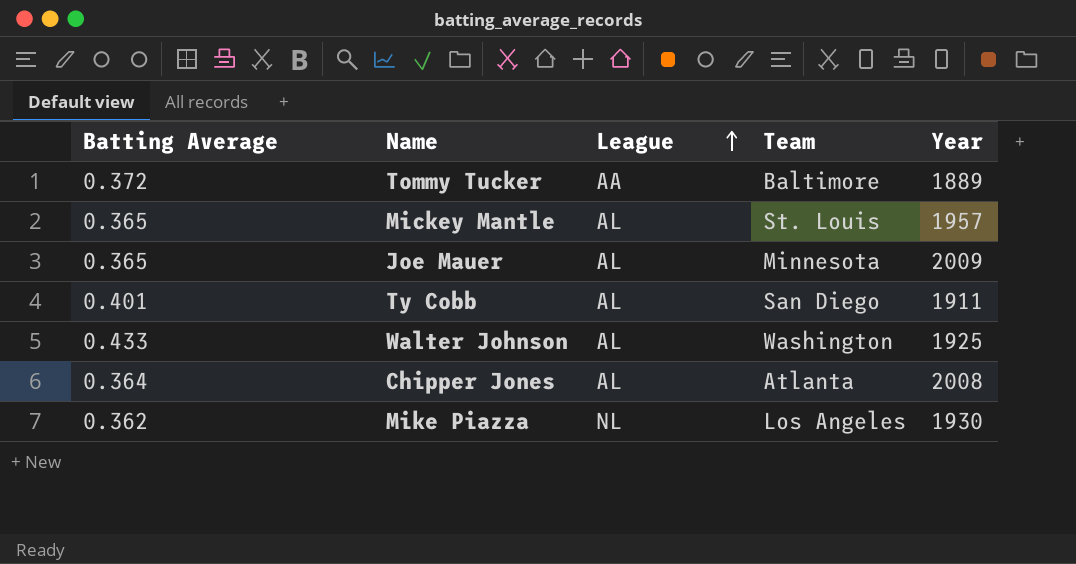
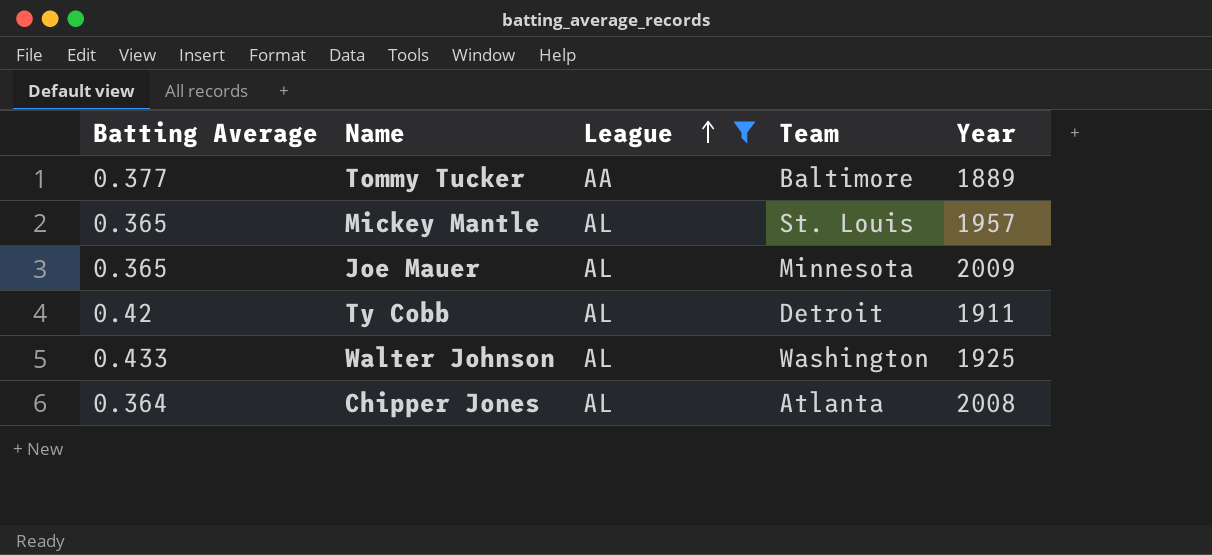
filter: none -> League != NL
Tommy Tucker | Batting Average: 0.372 -> 0.377
Ty Cobb | Batting Average: 0.401 -> 0.42
Ty Cobb | Team: San Diego -> Detroit

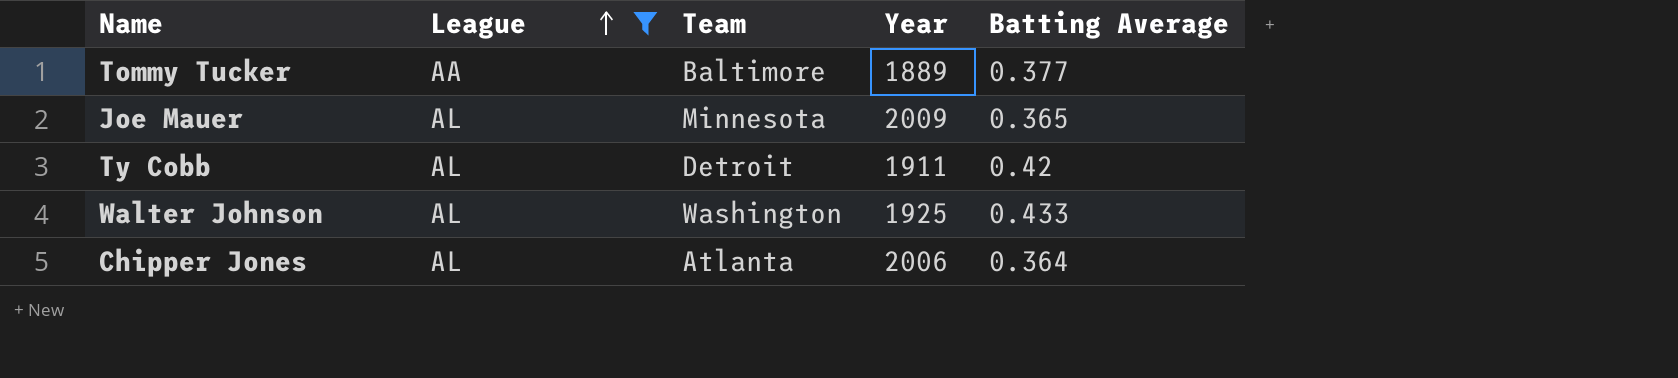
column Batting Average | position: 1 -> 5
row Mickey Mantle: 0.365 | AL | St. Louis | 1957 -> none
Chipper Jones | Year: 2008 -> 2006

